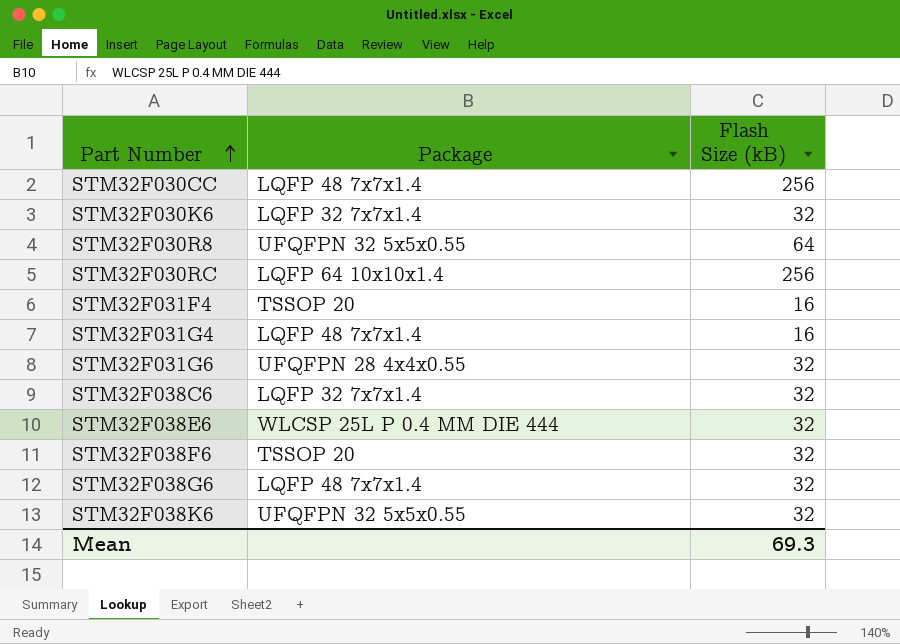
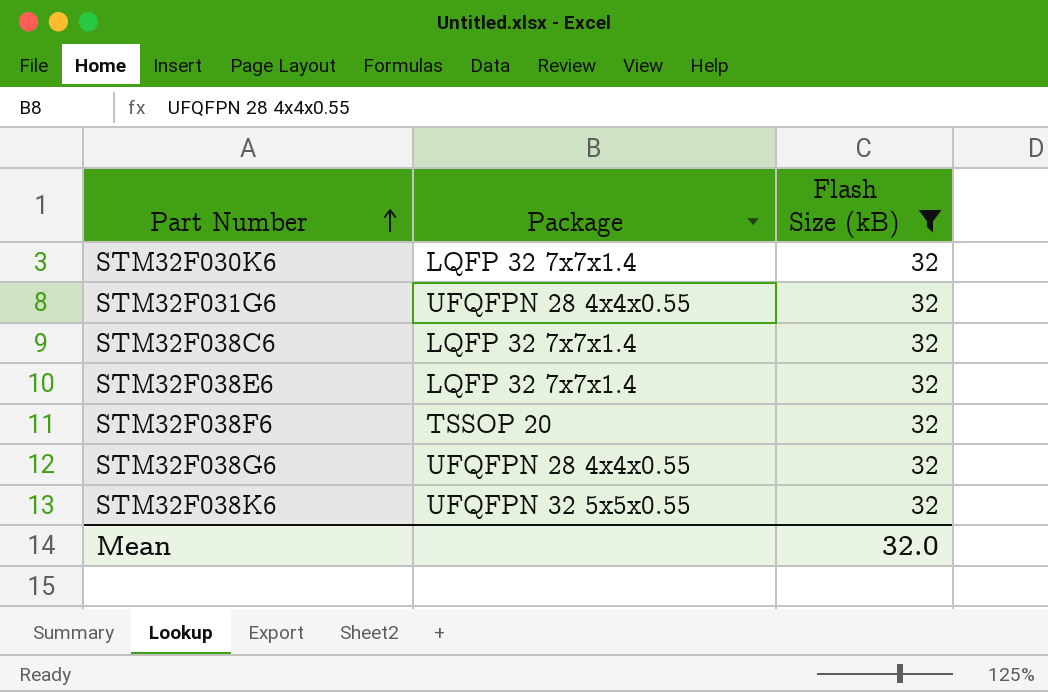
filter: none -> Flash Size (kB) = 32
STM32F038E6 | Package: WLCSP 25L P 0.4 MM DIE 444 -> LQFP 32 7x7x1.4
STM32F038G6 | Package: LQFP 48 7x7x1.4 -> UFQFPN 28 4x4x0.55
Mean | Flash Size (kB): 69.3 -> 32.0

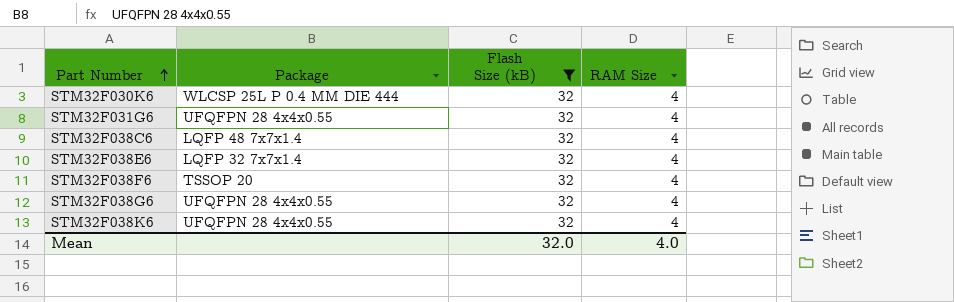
column RAM Size | position: none -> 4
STM32F030K6 | Package: LQFP 32 7x7x1.4 -> WLCSP 25L P 0.4 MM DIE 444
STM32F038C6 | Package: LQFP 32 7x7x1.4 -> LQFP 48 7x7x1.4
STM32F038K6 | Package: UFQFPN 32 5x5x0.55 -> UFQFPN 28 4x4x0.55

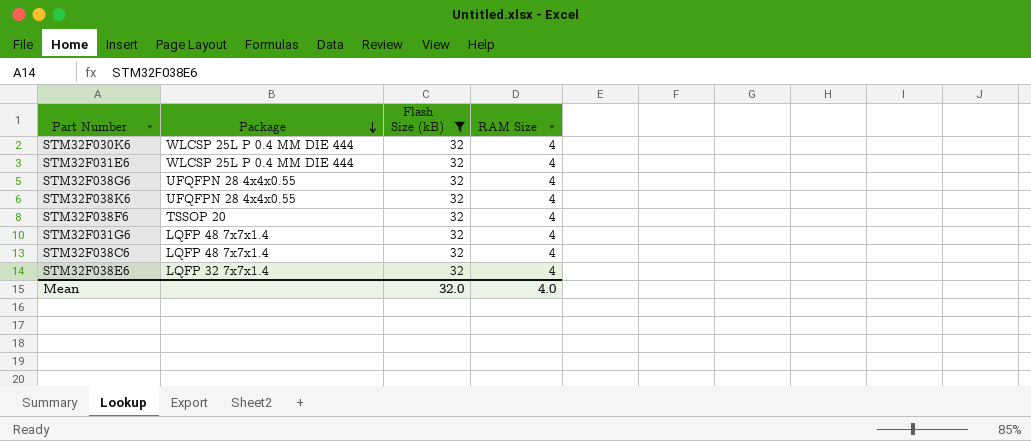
row order: Part Number ascending -> Package descending
row STM32F031E6: none -> WLCSP 25L P 0.4 MM DIE 444 | 32 | 4
STM32F031G6 | Package: UFQFPN 28 4x4x0.55 -> LQFP 48 7x7x1.4

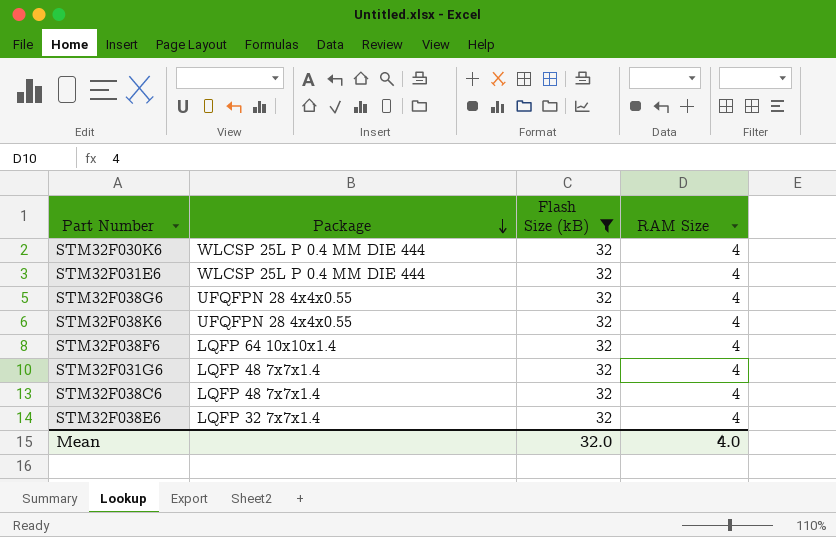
STM32F038F6 | Package: TSSOP 20 -> LQFP 64 10x10x1.4

